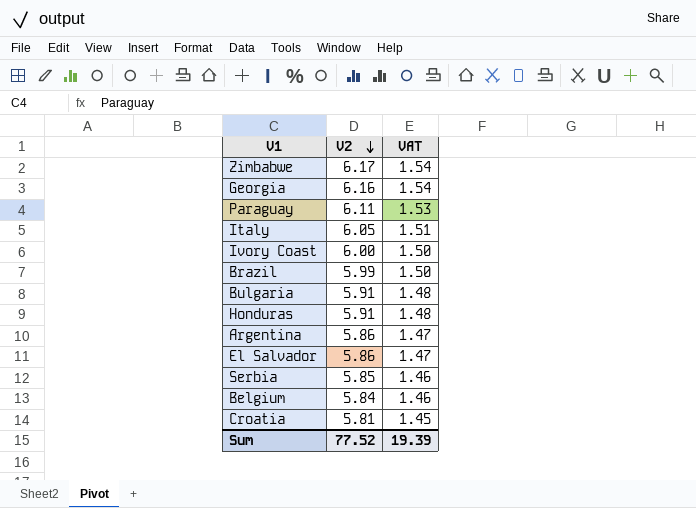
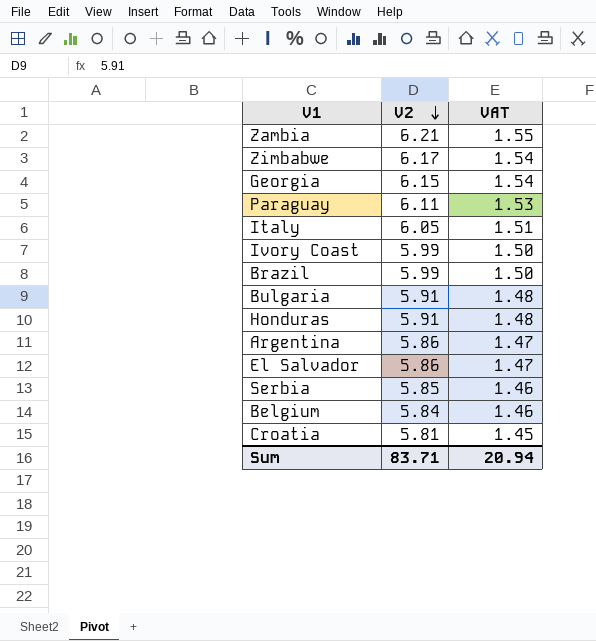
row Zambia: none -> 6.21 | 1.55
Georgia | V2: 6.16 -> 6.15
Ivory Coast | V2: 6.00 -> 5.99
Sum | V2: 77.52 -> 83.71
Sum | VAT: 19.39 -> 20.94

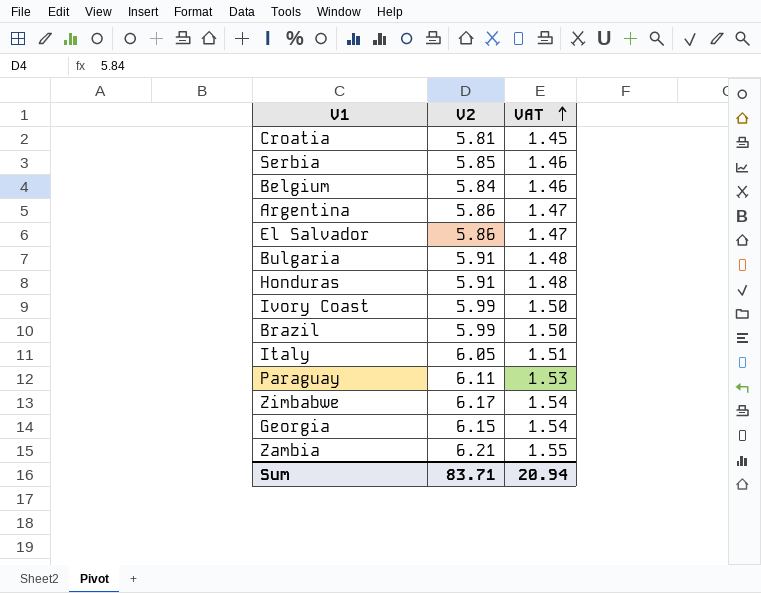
row order: V2 descending -> VAT ascending

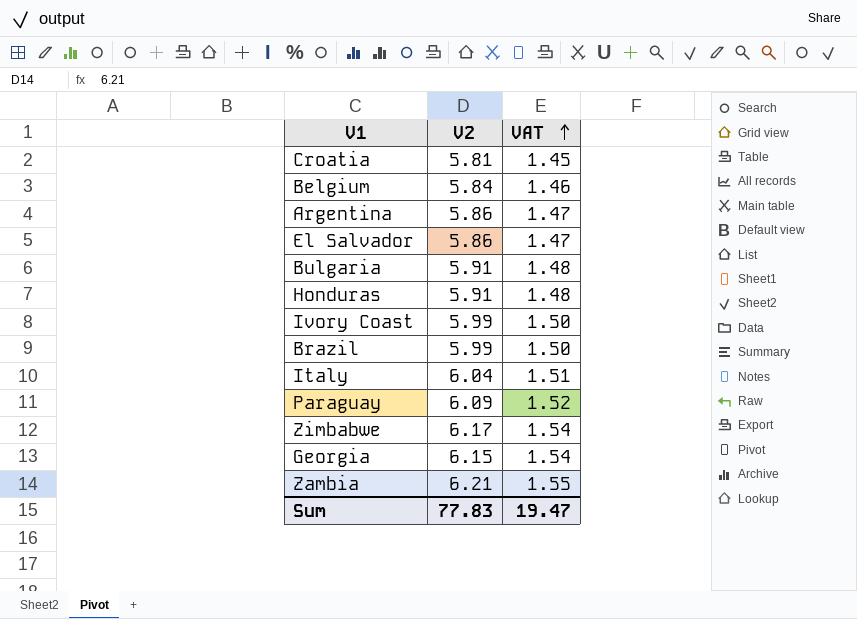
row Serbia: 5.85 | 1.46 -> none
Italy | V2: 6.05 -> 6.04
Paraguay | V2: 6.11 -> 6.09
Paraguay | VAT: 1.53 -> 1.52
Sum | V2: 83.71 -> 77.83
Sum | VAT: 20.94 -> 19.47

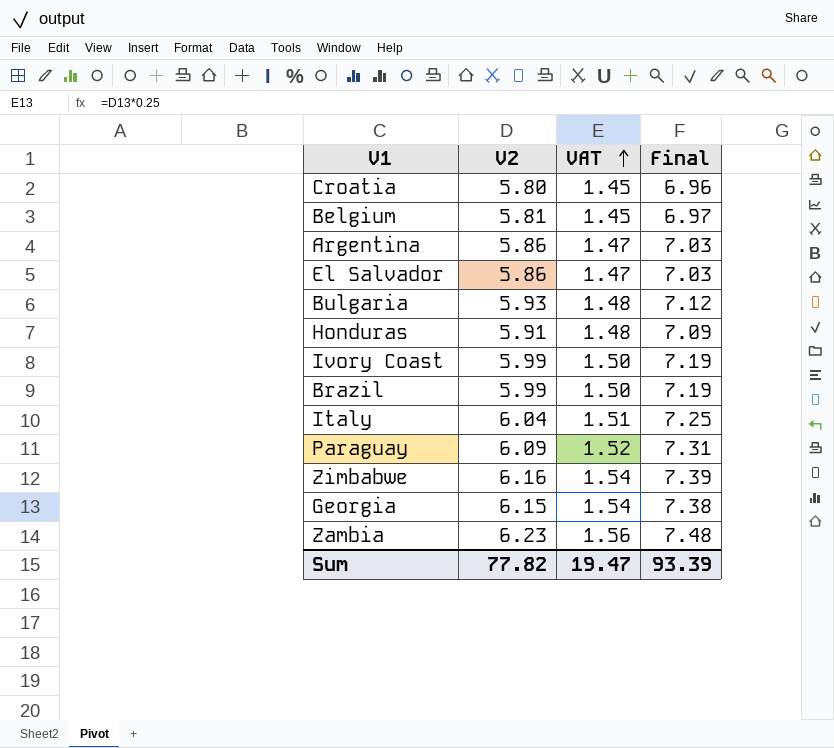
column Final | formula: none -> [V2] * 1.2
Croatia | V2: 5.81 -> 5.80
Belgium | V2: 5.84 -> 5.81
Belgium | VAT: 1.46 -> 1.45
Bulgaria | V2: 5.91 -> 5.93
Zimbabwe | V2: 6.17 -> 6.16
Zambia | V2: 6.21 -> 6.23
Zambia | VAT: 1.55 -> 1.56
Sum | V2: 77.83 -> 77.82

